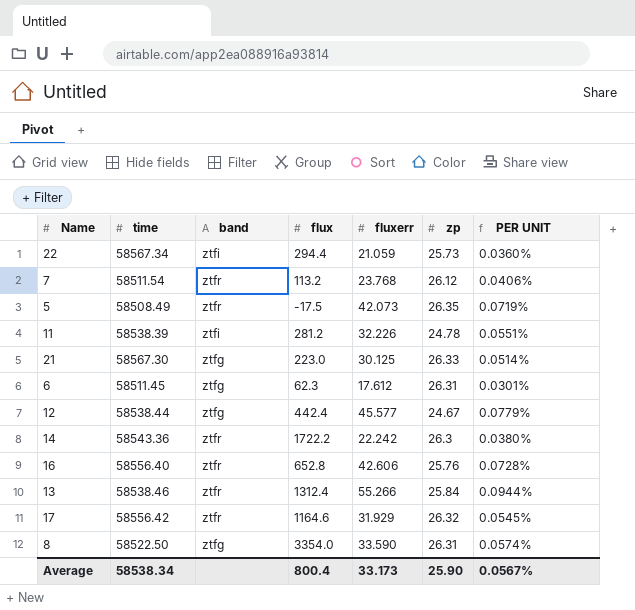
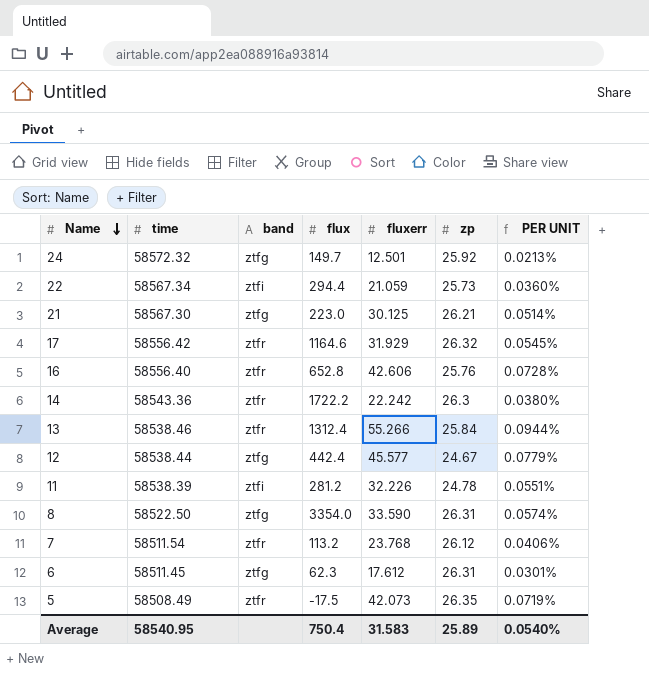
row order: none -> Name descending
row 24: none -> 58572.32 | ztfg | 149.7 | 12.501 | 25.92 | 0.0213%
21 | zp: 26.33 -> 26.21
Average | time: 58538.34 -> 58540.95
Average | flux: 800.4 -> 750.4
Average | fluxerr: 33.173 -> 31.583
Average | zp: 25.90 -> 25.89
Average | PER UNIT: 0.0567% -> 0.0540%

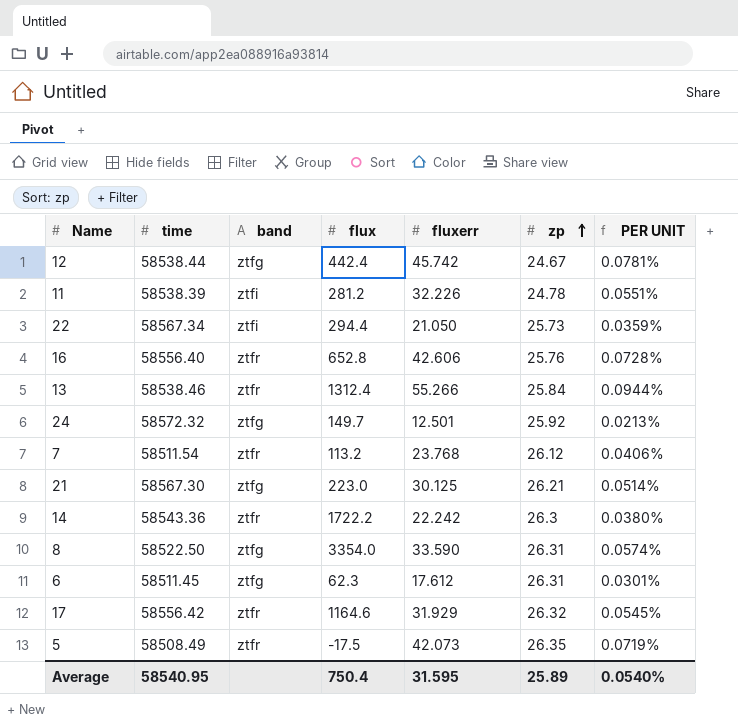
row order: Name descending -> zp ascending
12 | fluxerr: 45.577 -> 45.742
12 | PER UNIT: 0.0779% -> 0.0781%
22 | fluxerr: 21.059 -> 21.050
22 | PER UNIT: 0.0360% -> 0.0359%
Average | fluxerr: 31.583 -> 31.595

